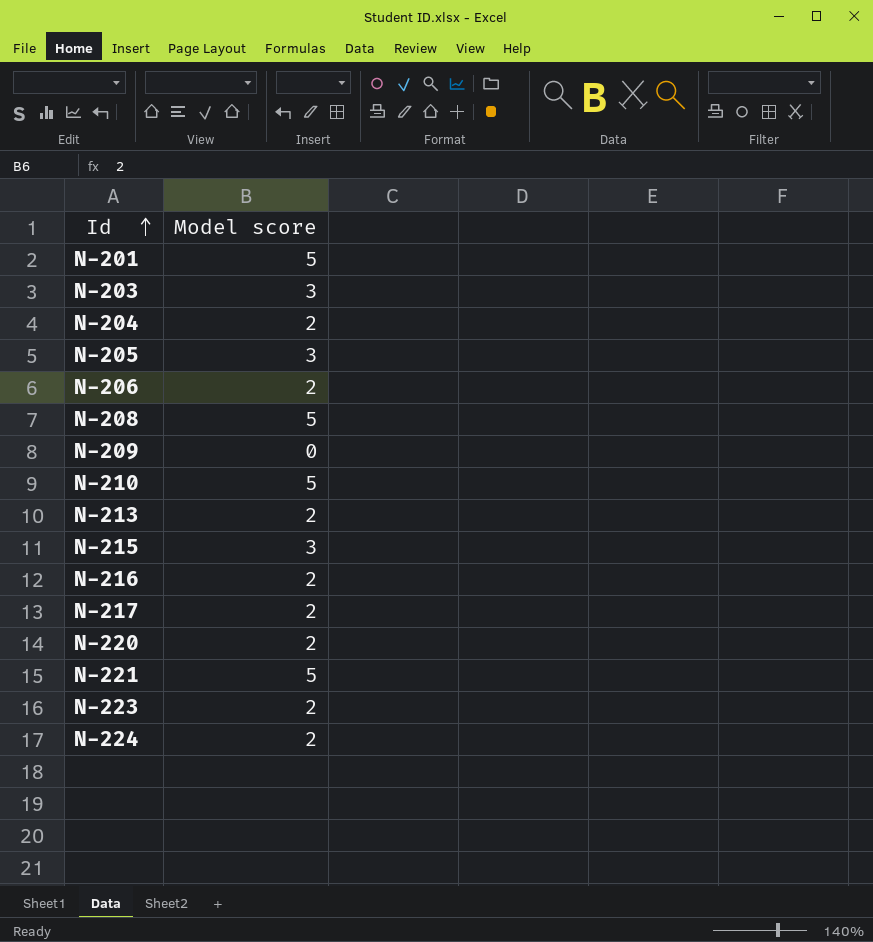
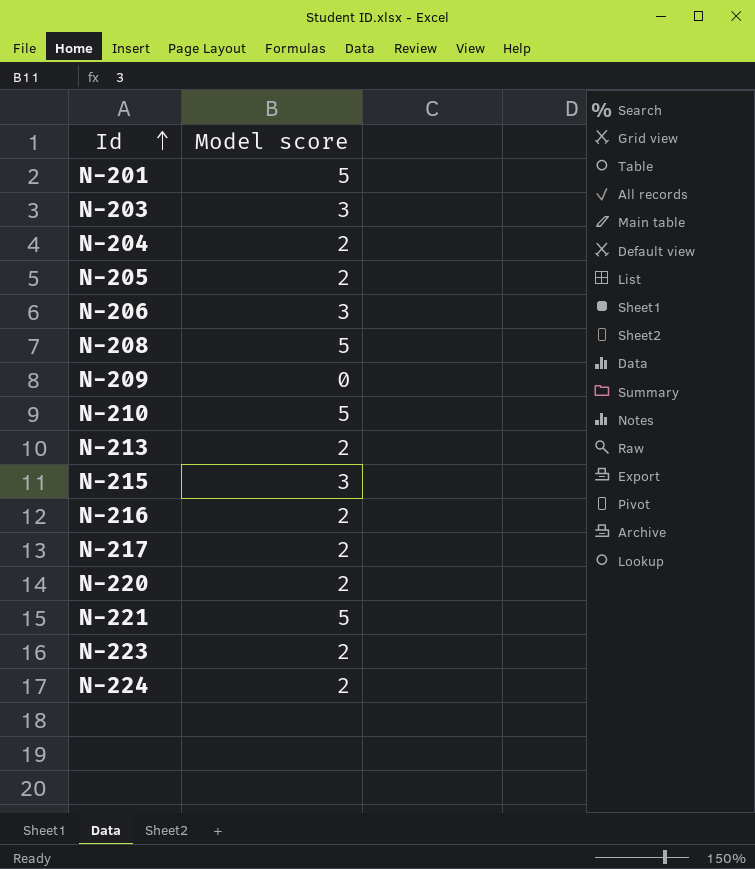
N-205 | Model score: 3 -> 2
N-206 | Model score: 2 -> 3

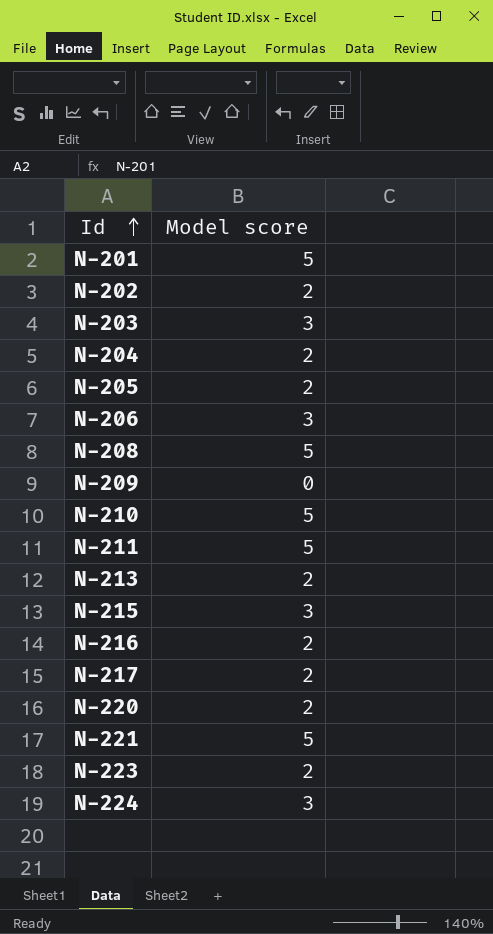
row N-202: none -> 2
row N-211: none -> 5
N-224 | Model score: 2 -> 3

